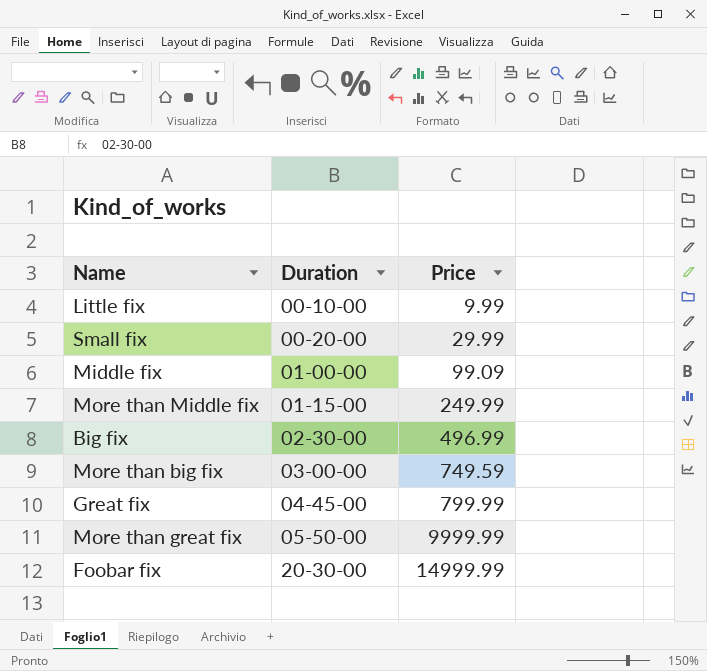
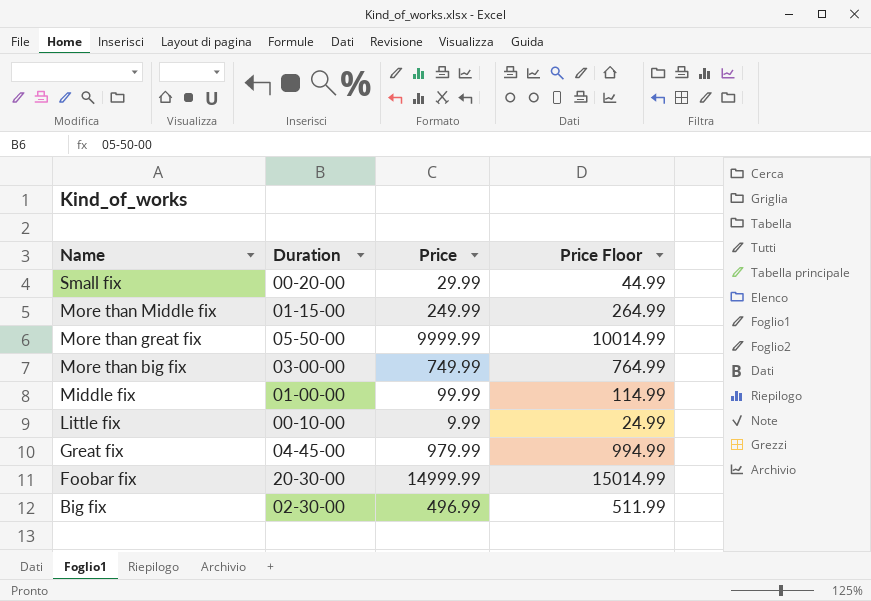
row order: Duration ascending -> Name descending
column Price Floor | formula: none -> [Price] + 15
More than big fix | Price: 749.59 -> 749.99
Middle fix | Price: 99.09 -> 99.99
Great fix | Price: 799.99 -> 979.99

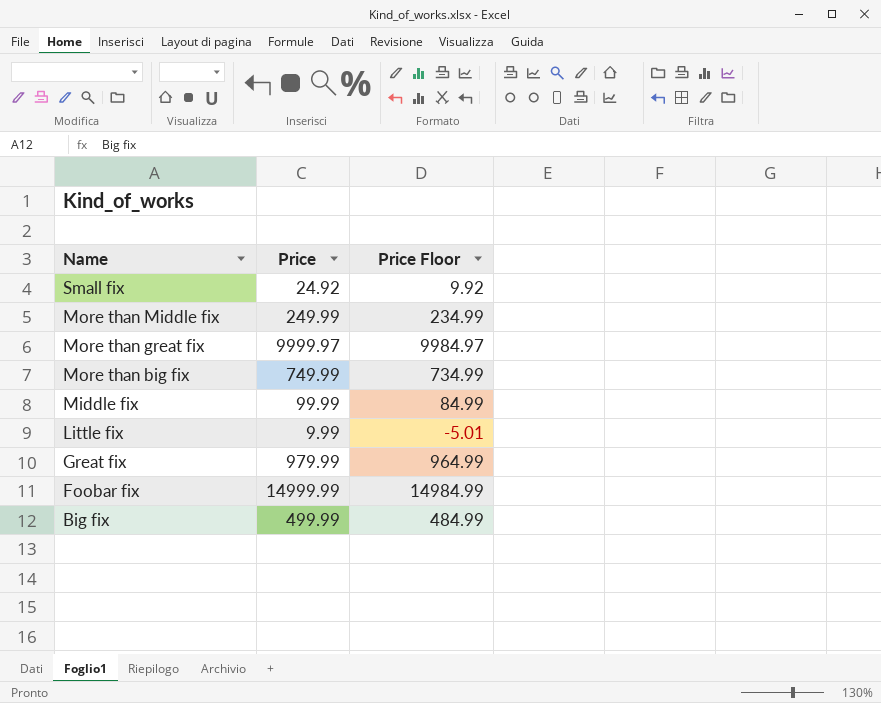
column Duration | position: 2 -> none
column Price Floor | formula: [Price] + 15 -> [Price] - 15
Small fix | Price: 29.99 -> 24.92
More than great fix | Price: 9999.99 -> 9999.97
Big fix | Price: 496.99 -> 499.99

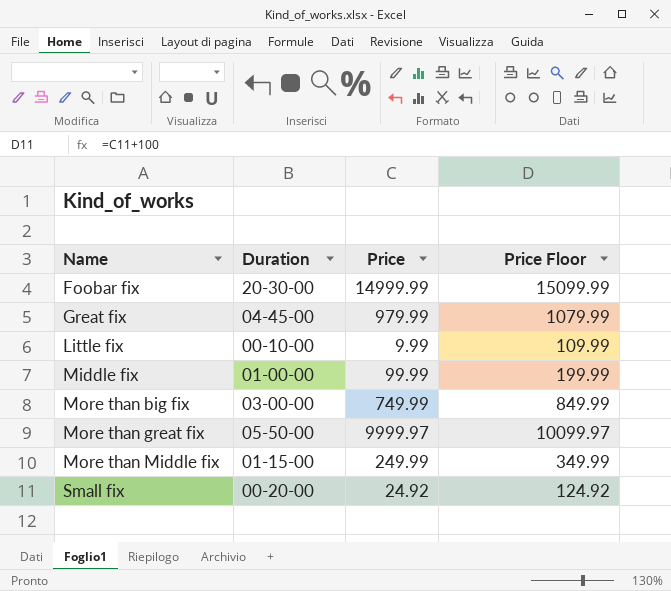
row order: Name descending -> Name ascending
column Duration | position: none -> 2
column Price Floor | formula: [Price] - 15 -> [Price] + 100
row Big fix: 499.99 | 484.99 -> none

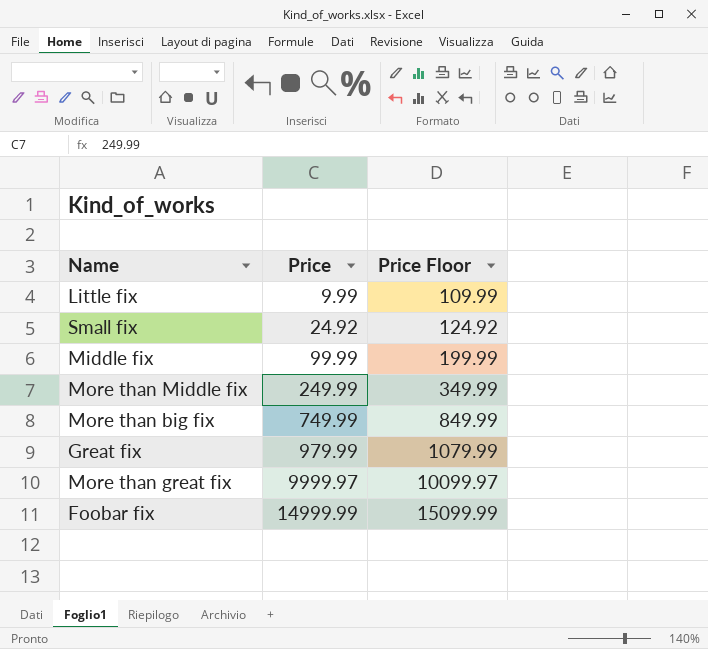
row order: Name ascending -> Price ascending
column Duration | position: 2 -> none

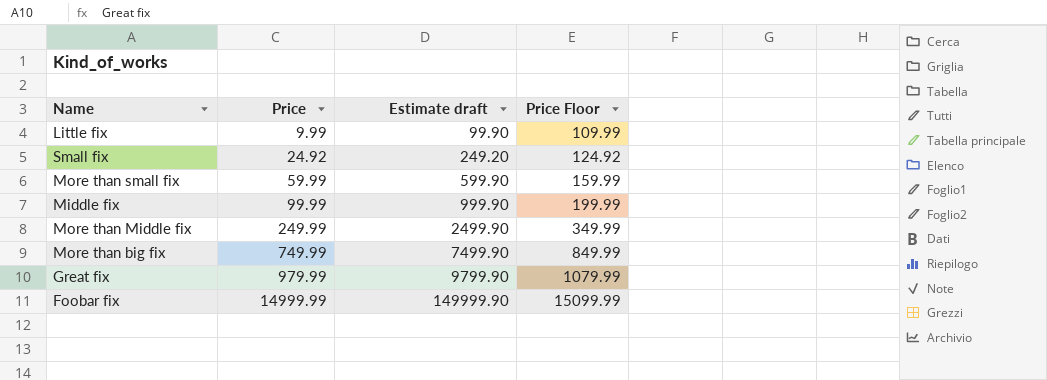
column Estimate draft | formula: none -> [Price] * 10
row More than great fix: 9999.97 | 10099.97 -> none
row More than small fix: none -> 59.99 | 599.90 | 159.99

